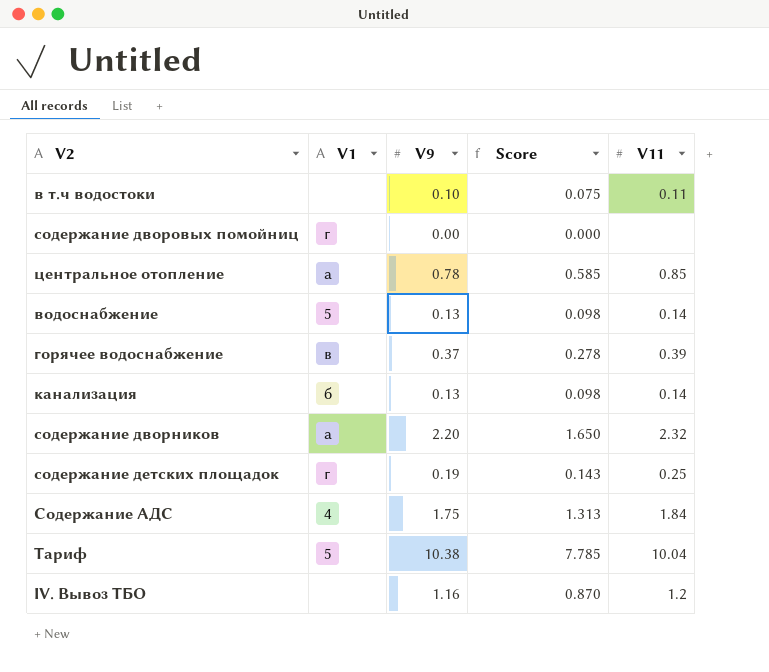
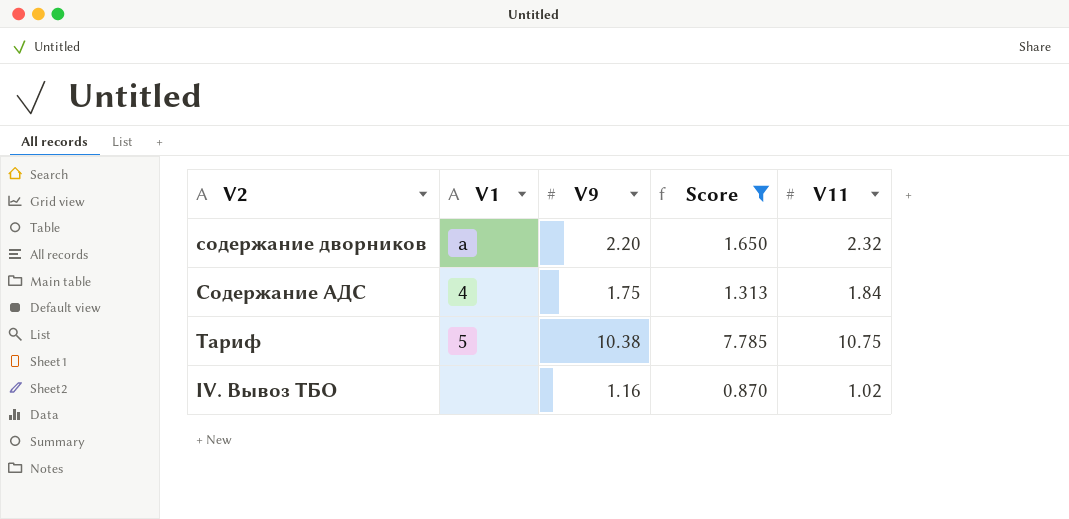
filter: none -> Score >= 0.870
Тариф | V11: 10.04 -> 10.75
IV. Вывоз ТБО | V11: 1.2 -> 1.02

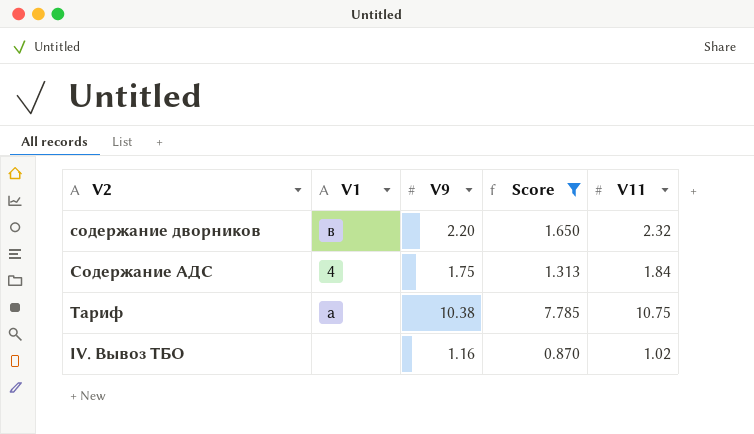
содержание дворников | V1: а -> в
Тариф | V1: 5 -> а

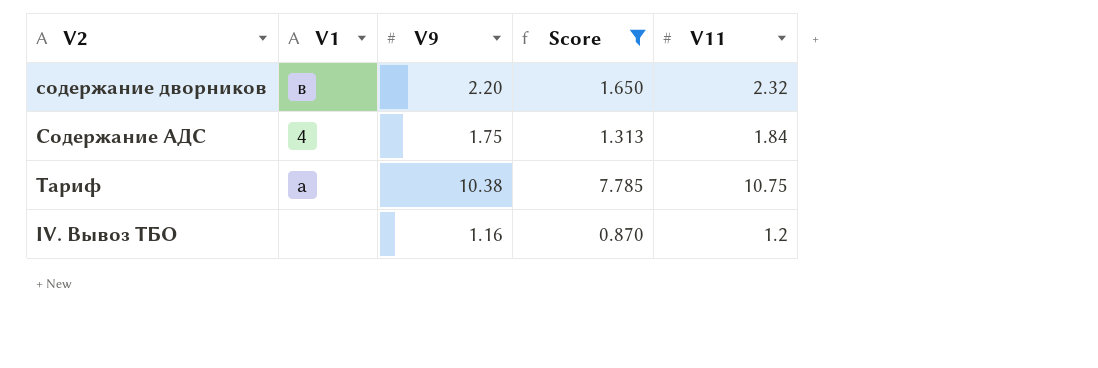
IV. Вывоз ТБО | V11: 1.02 -> 1.2

